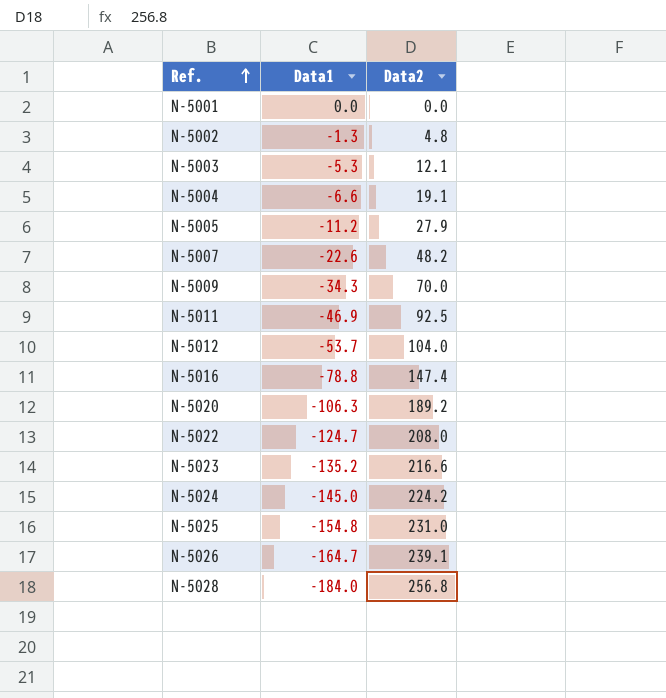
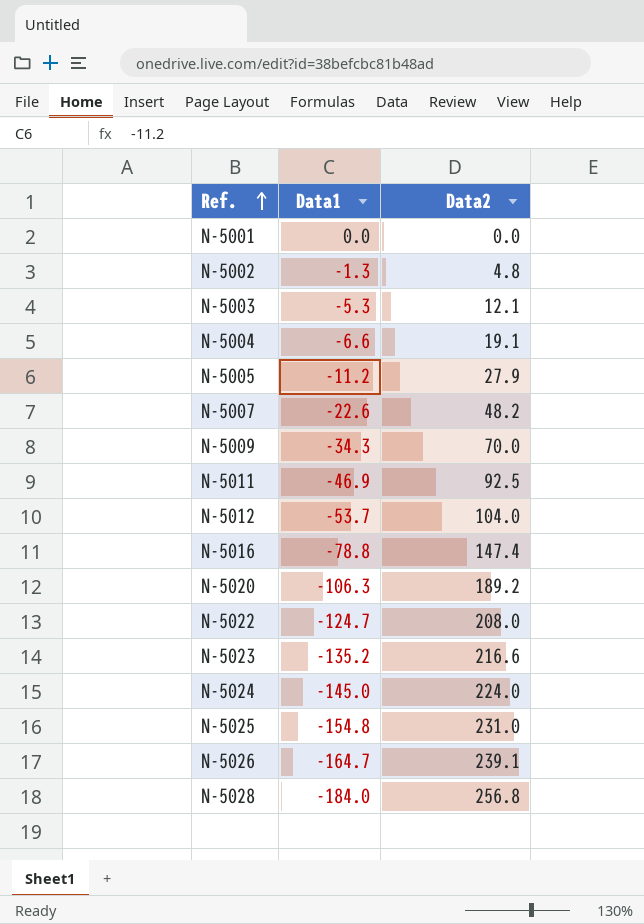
N-5024 | Data2: 224.2 -> 224.0

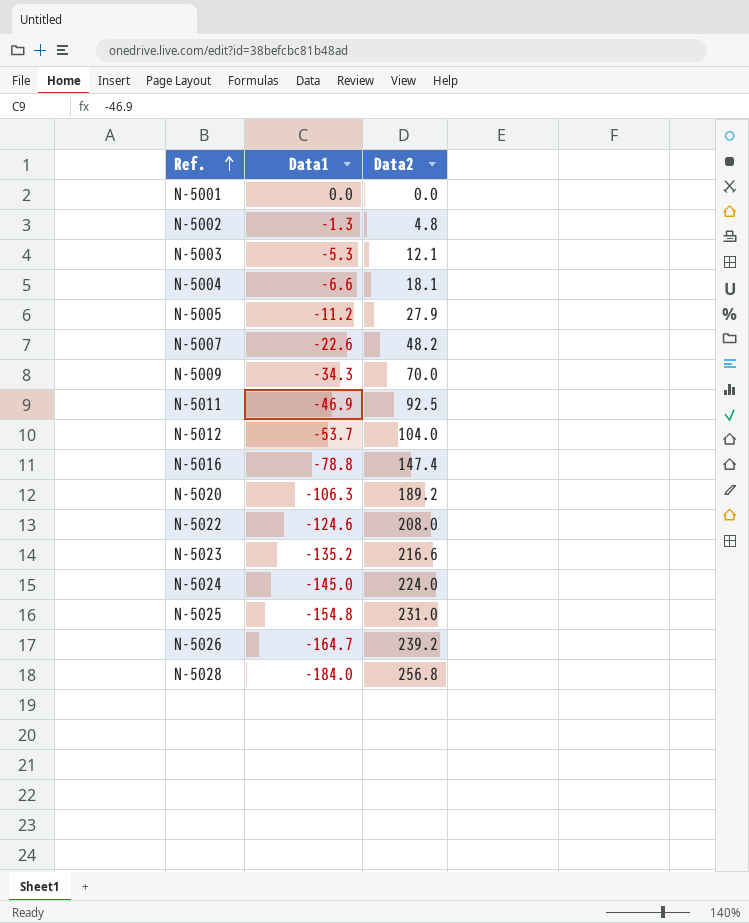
N-5004 | Data2: 19.1 -> 18.1
N-5022 | Data1: -124.7 -> -124.6
N-5026 | Data2: 239.1 -> 239.2

